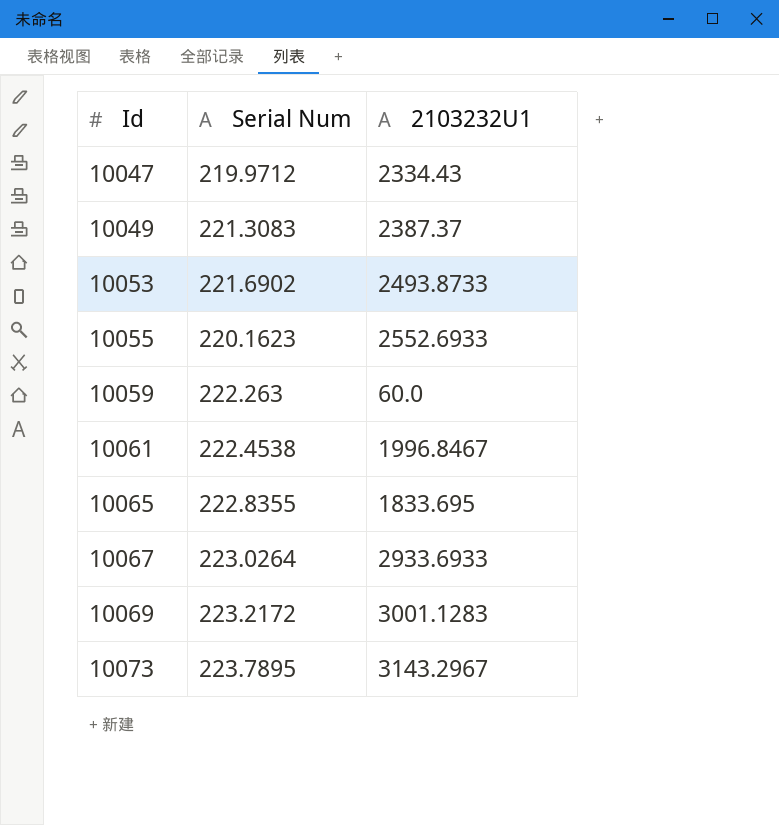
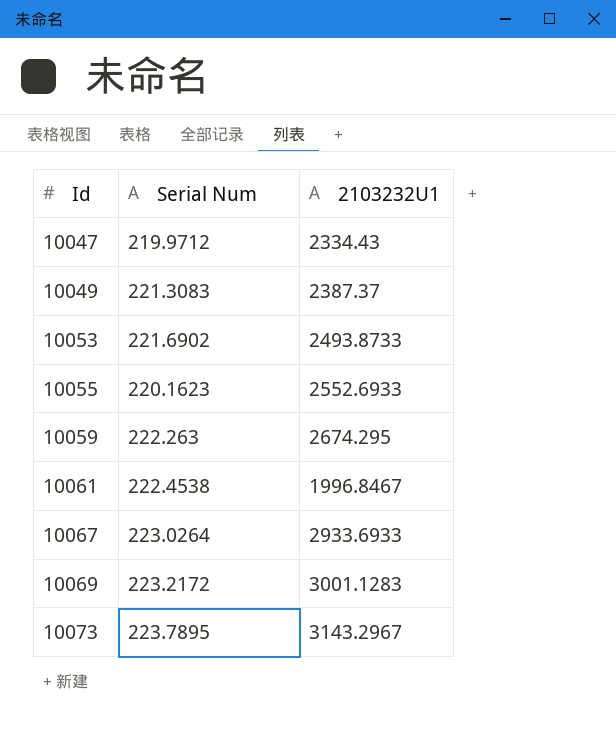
row 10065: 222.8355 | 1833.695 -> none
10059 | 2103232U1: 60.0 -> 2674.295

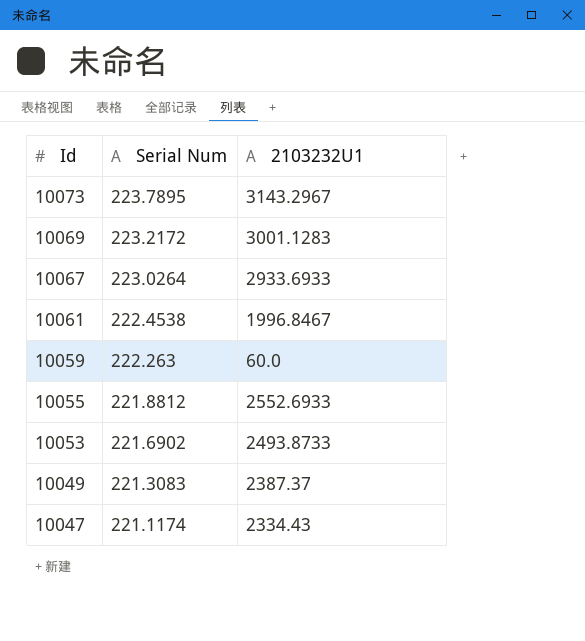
row order: Id ascending -> Id descending
10059 | 2103232U1: 2674.295 -> 60.0
10055 | Serial Num: 220.1623 -> 221.8812
10047 | Serial Num: 219.9712 -> 221.1174

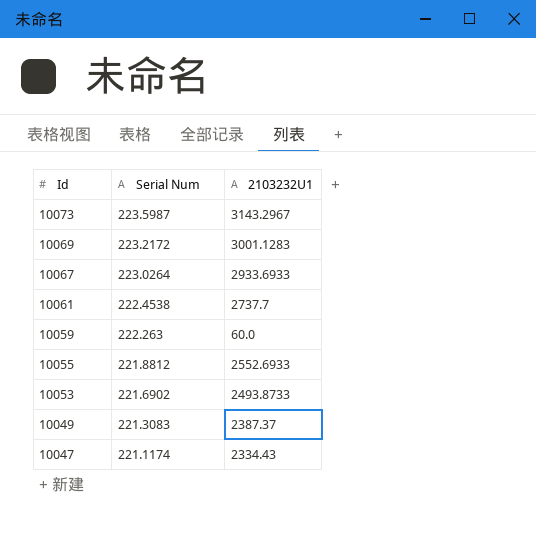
10073 | Serial Num: 223.7895 -> 223.5987
10061 | 2103232U1: 1996.8467 -> 2737.7

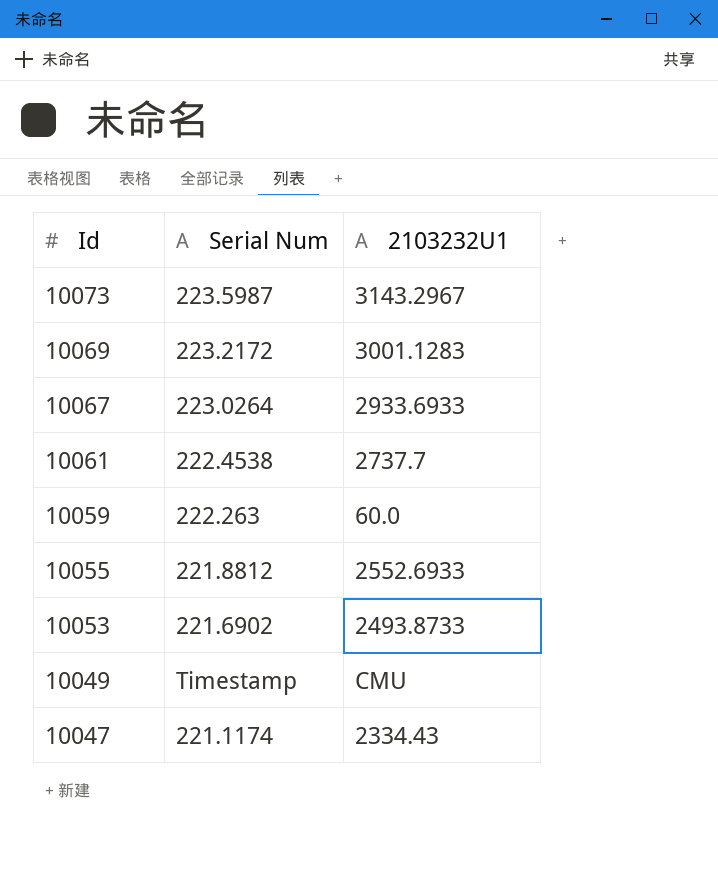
10049 | Serial Num: 221.3083 -> Timestamp
10049 | 2103232U1: 2387.37 -> CMU

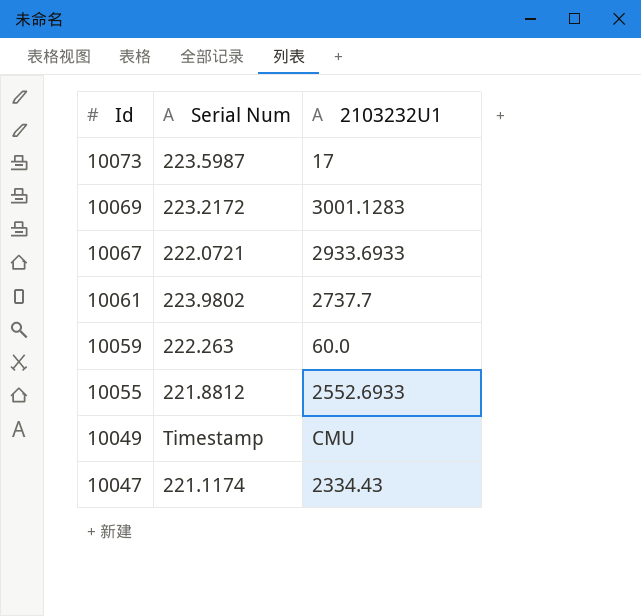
row 10053: 221.6902 | 2493.8733 -> none
10073 | 2103232U1: 3143.2967 -> 17
10067 | Serial Num: 223.0264 -> 222.0721
10061 | Serial Num: 222.4538 -> 223.9802

